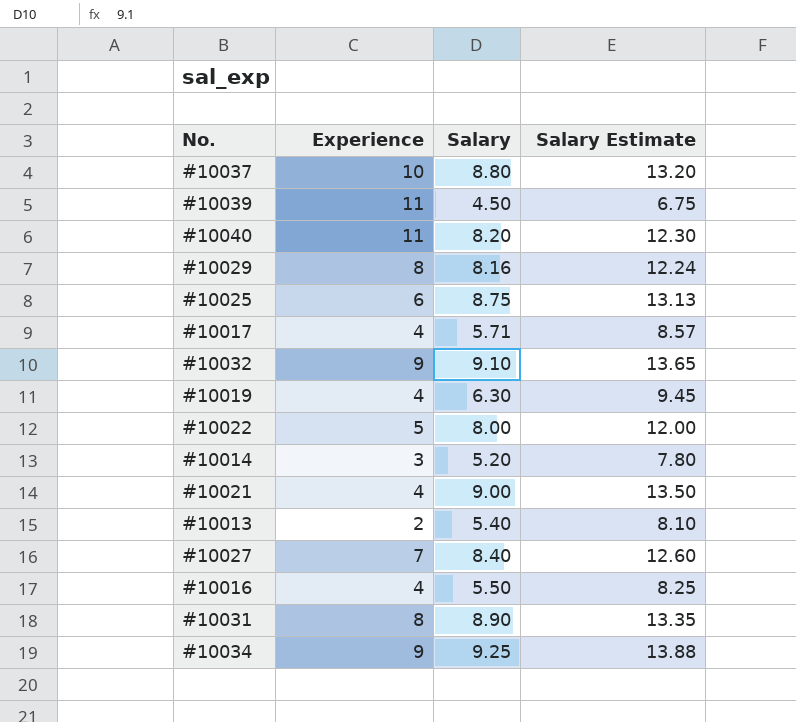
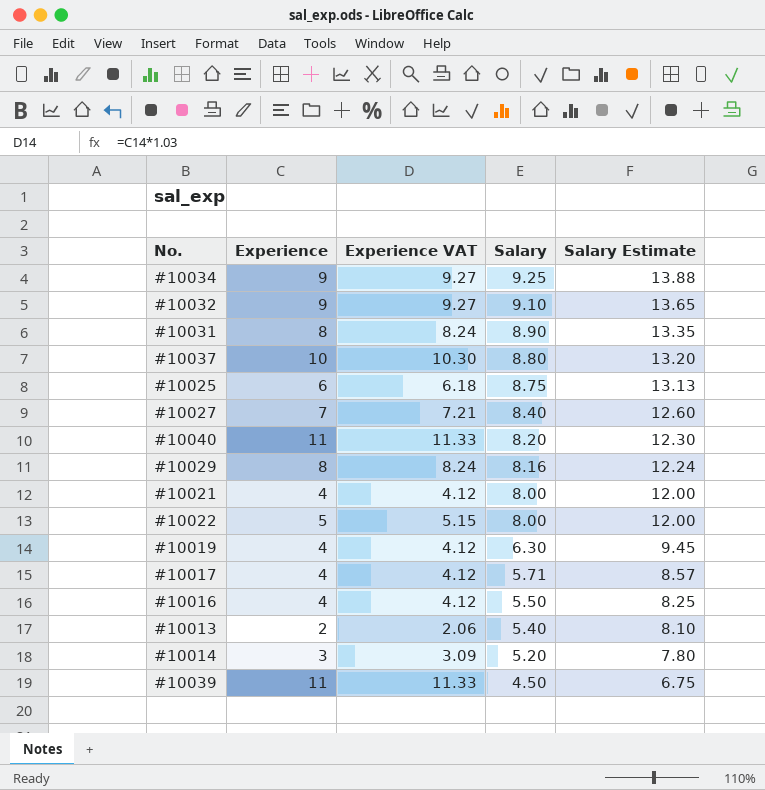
row order: none -> Salary descending
column Experience VAT | formula: none -> [Experience] * 1.03
#10021 | Salary: 9.00 -> 8.00
#10021 | Salary Estimate: 13.50 -> 12.00

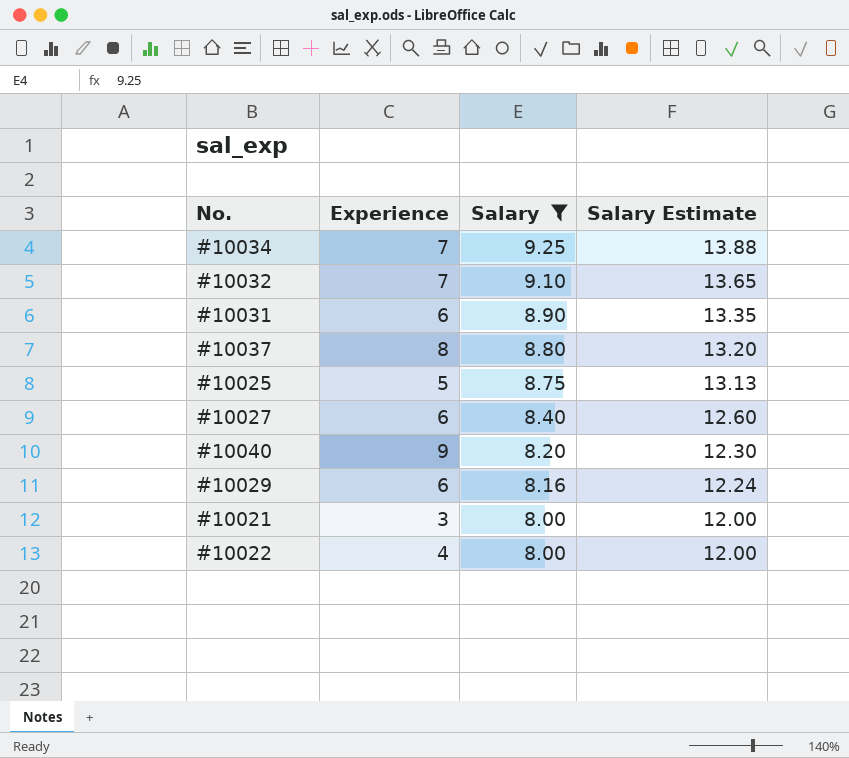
filter: none -> Salary >= 8.00
column Experience VAT | formula: [Experience] * 1.03 -> none
#10034 | Experience: 9 -> 7
#10032 | Experience: 9 -> 7
#10031 | Experience: 8 -> 6
#10037 | Experience: 10 -> 8
#10025 | Experience: 6 -> 5
#10027 | Experience: 7 -> 6
#10040 | Experience: 11 -> 9
#10029 | Experience: 8 -> 6
#10021 | Experience: 4 -> 3
#10022 | Experience: 5 -> 4

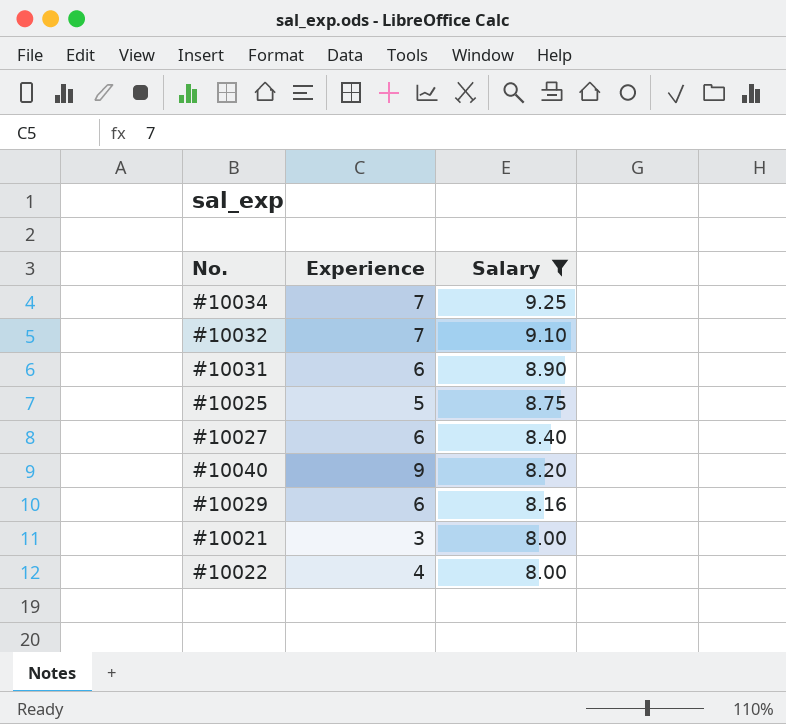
column Salary Estimate | formula: [Salary] * 1.5 -> none
row #10037: 8 | 8.80 | 13.20 -> none

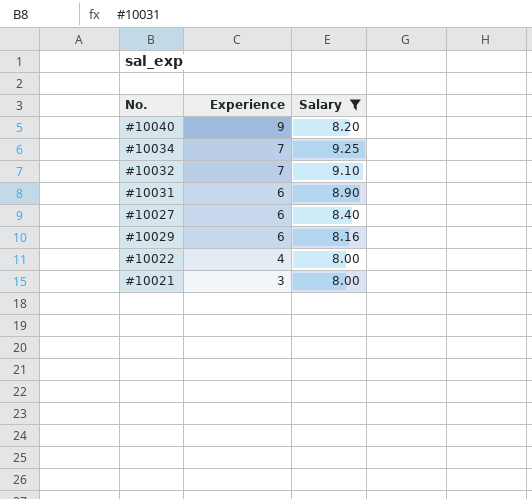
row order: Salary descending -> Experience descending
row #10025: 5 | 8.75 -> none

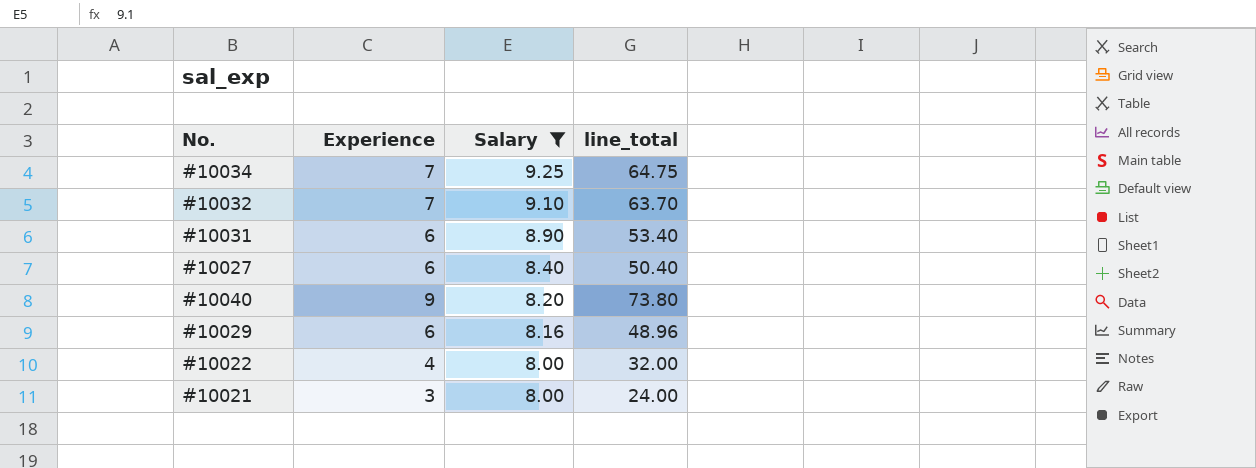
row order: Experience descending -> Salary descending
column line_total | formula: none -> [Experience] * [Salary]

